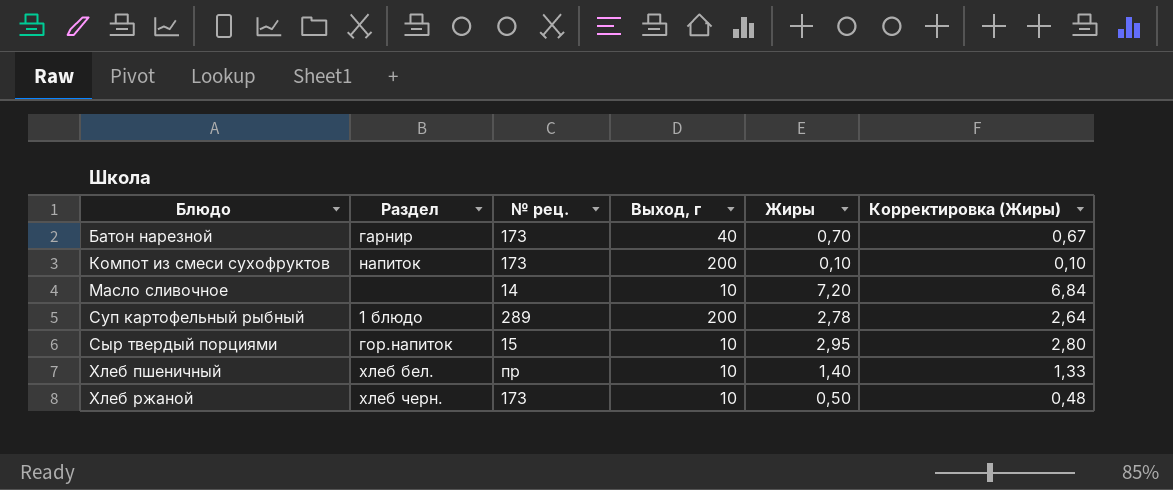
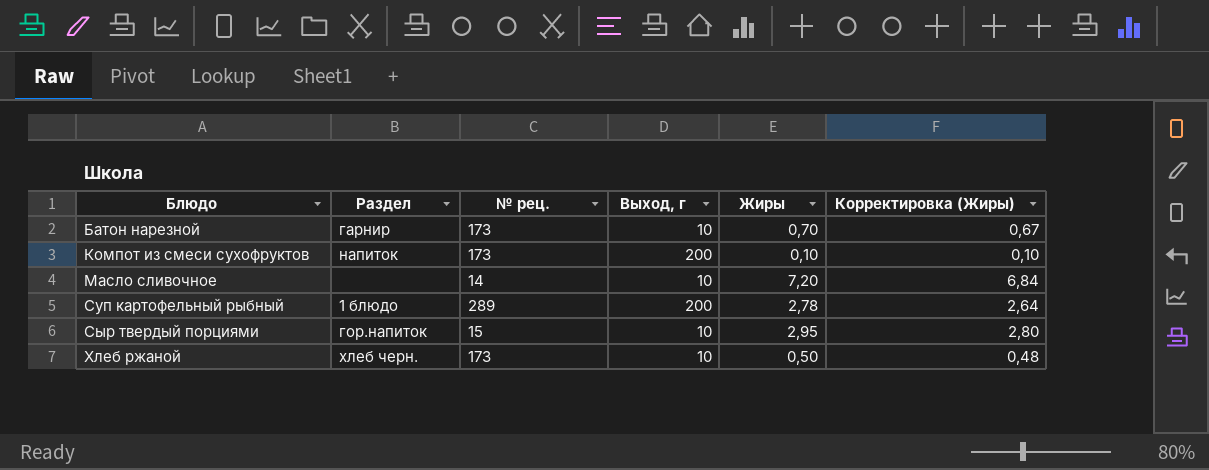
row Хлеб пшеничный: хлеб бел. | пр | 10 | 1,40 | 1,33 -> none
Батон нарезной | Выход, г: 40 -> 10

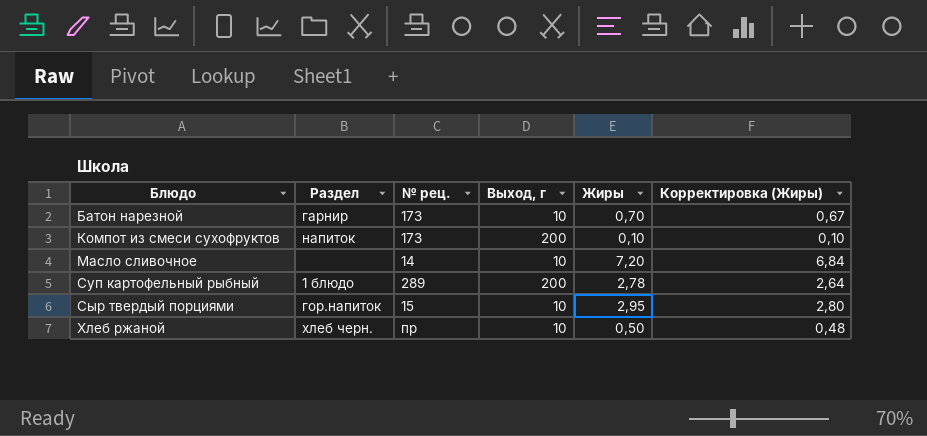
Хлеб ржаной | № рец.: 173 -> пр

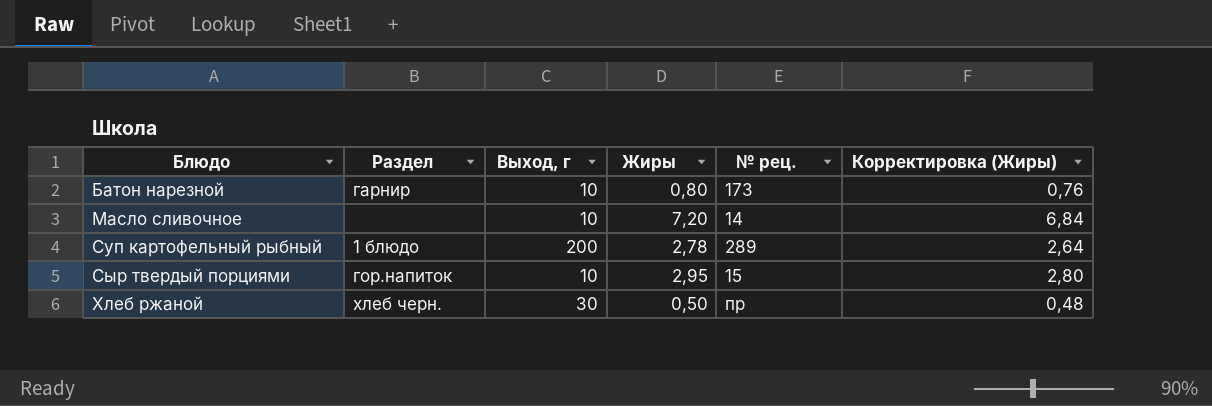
column № рец. | position: 3 -> 5
row Компот из смеси сухофруктов: напиток | 173 | 200 | 0,10 | 0,10 -> none
Батон нарезной | Жиры: 0,70 -> 0,80
Батон нарезной | Корректировка (Жиры): 0,67 -> 0,76
Хлеб ржаной | Выход, г: 10 -> 30

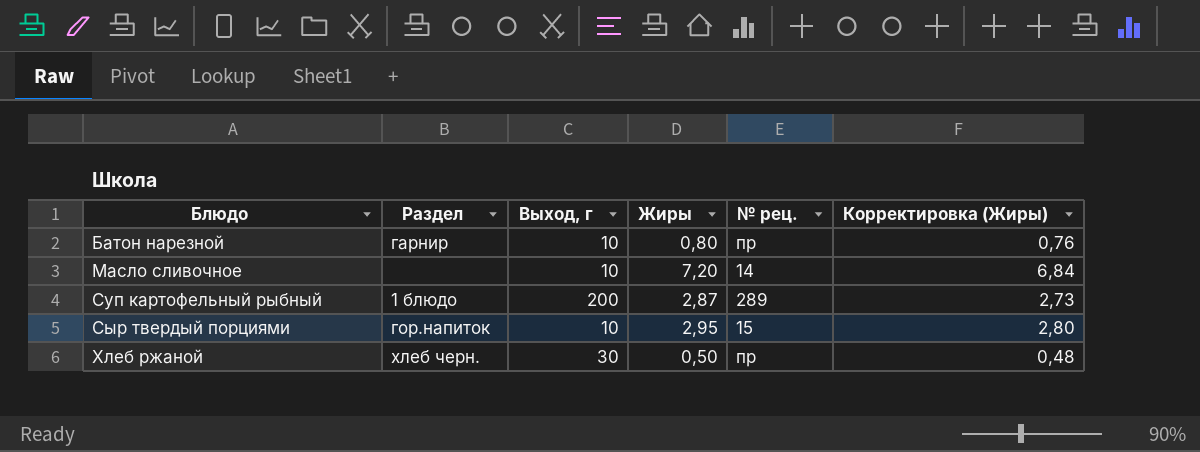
Батон нарезной | № рец.: 173 -> пр
Суп картофельный рыбный | Жиры: 2,78 -> 2,87
Суп картофельный рыбный | Корректировка (Жиры): 2,64 -> 2,73

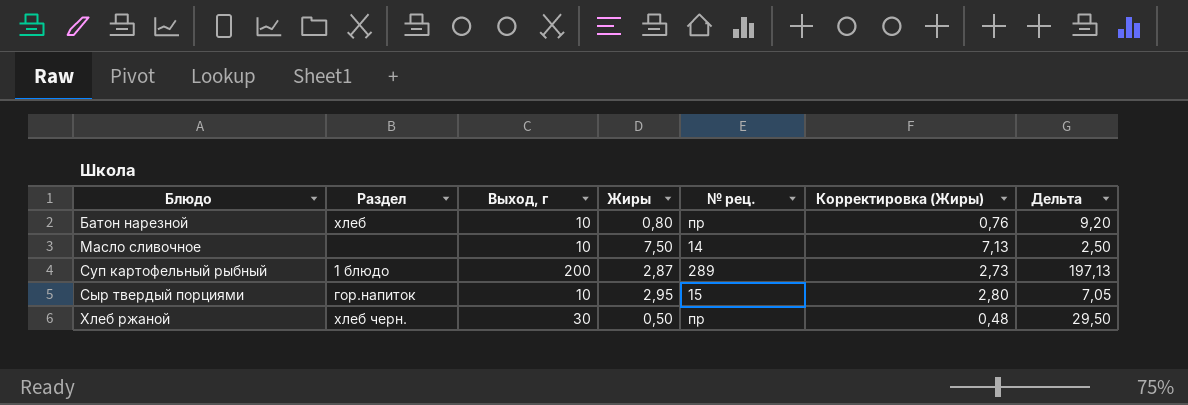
column Дельта | formula: none -> [Выход, г] - [Жиры]
Батон нарезной | Раздел: гарнир -> хлеб
Масло сливочное | Жиры: 7,20 -> 7,50
Масло сливочное | Корректировка (Жиры): 6,84 -> 7,13

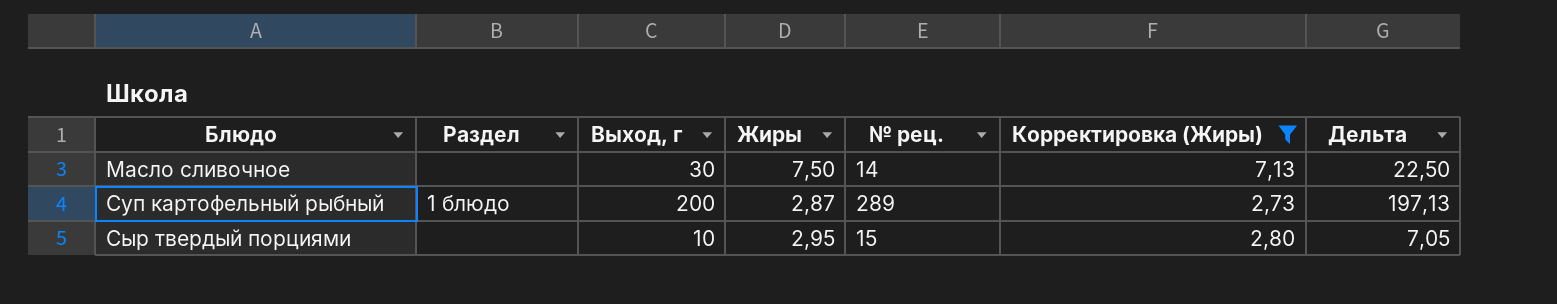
filter: none -> Корректировка (Жиры) >= 2,73
Масло сливочное | Выход, г: 10 -> 30
Масло сливочное | Дельта: 2,50 -> 22,50
Сыр твердый порциями | Раздел: гор.напиток -> none

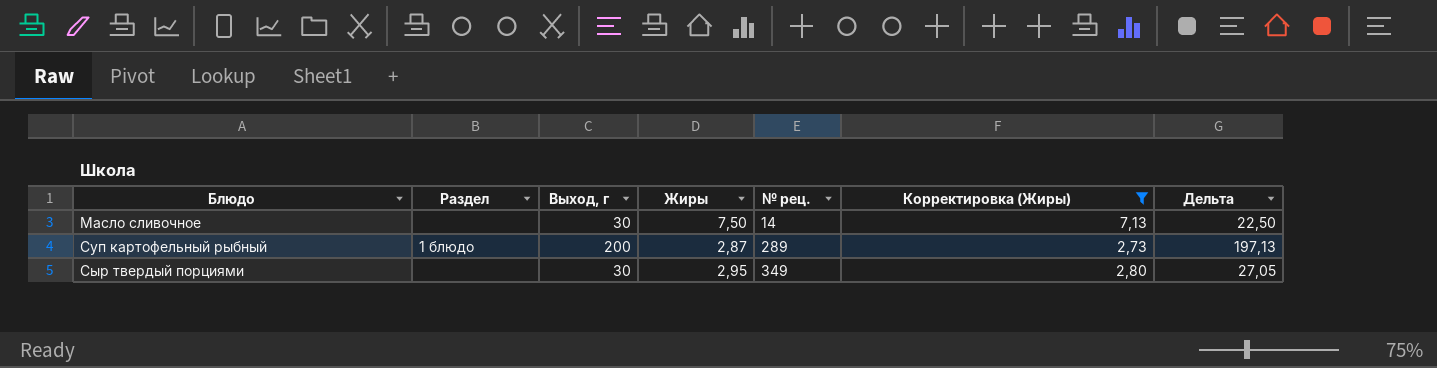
Сыр твердый порциями | Выход, г: 10 -> 30
Сыр твердый порциями | № рец.: 15 -> 349
Сыр твердый порциями | Дельта: 7,05 -> 27,05

